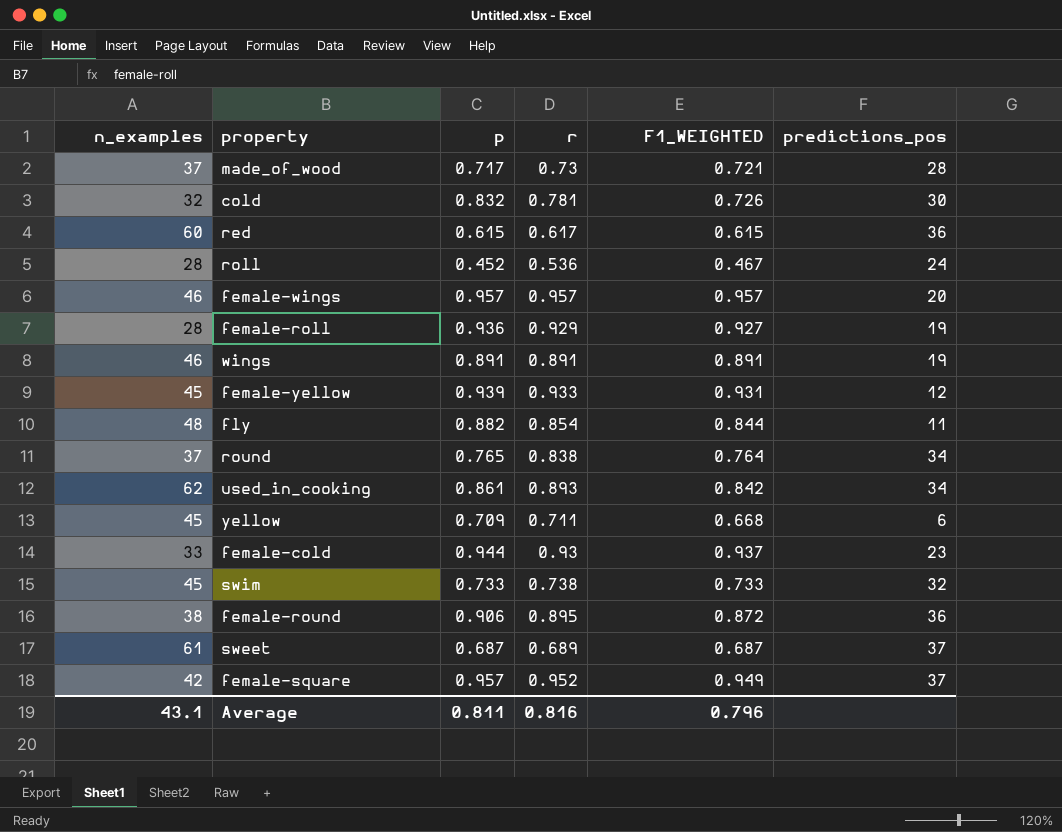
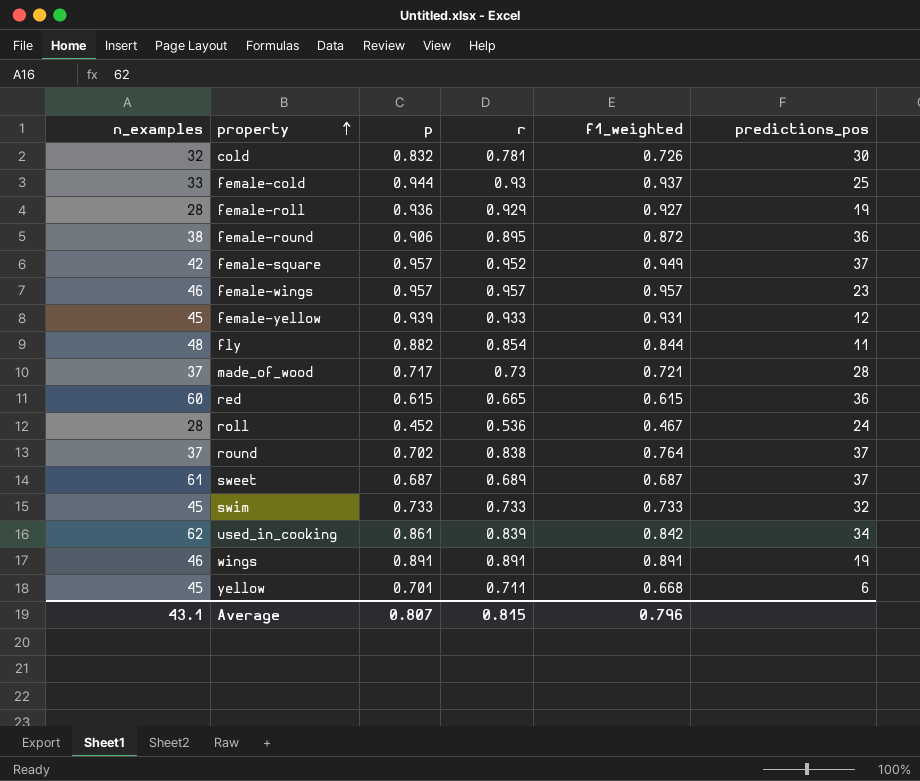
row order: none -> property ascending
column name: F1_WEIGHTED -> f1_weighted
female-cold | predictions_pos: 23 -> 25
female-wings | predictions_pos: 20 -> 23
red | r: 0.617 -> 0.665
round | p: 0.765 -> 0.702
round | predictions_pos: 34 -> 37
swim | r: 0.738 -> 0.733
used_in_cooking | r: 0.893 -> 0.839
yellow | p: 0.709 -> 0.701
Average | p: 0.811 -> 0.807
Average | r: 0.816 -> 0.815

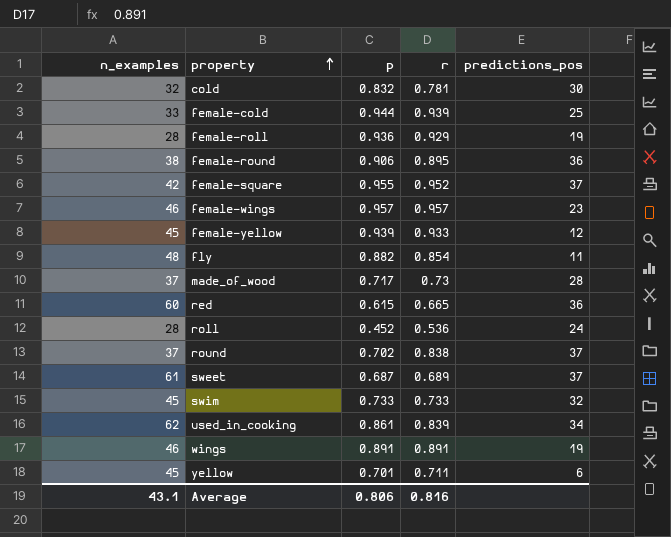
column f1_weighted | position: 5 -> none
female-cold | r: 0.93 -> 0.939
female-square | p: 0.957 -> 0.955
Average | p: 0.807 -> 0.806
Average | r: 0.815 -> 0.816

